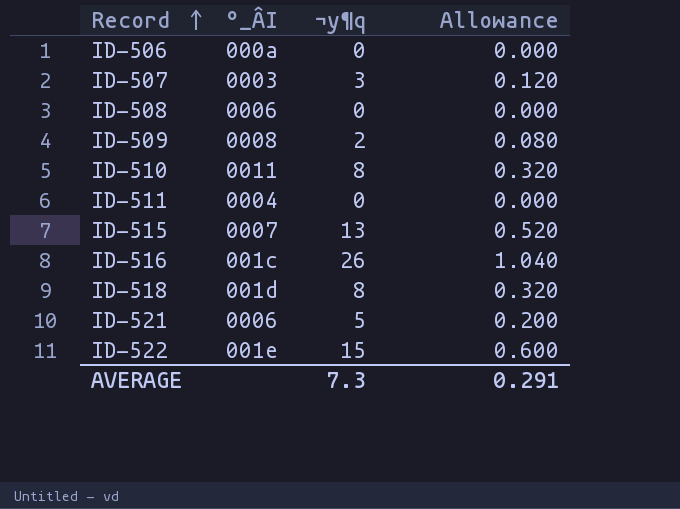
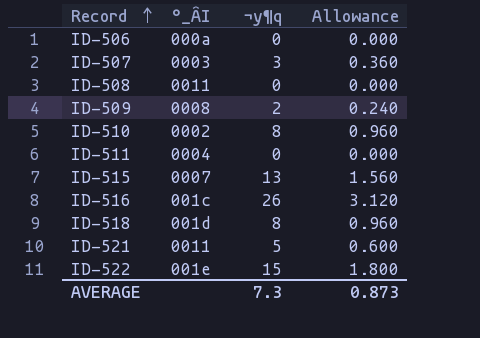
column Allowance | formula: [¬y¶q] * 0.04 -> [¬y¶q] * 0.12
ID-508 | °_ÂI: 0006 -> 0011
ID-510 | °_ÂI: 0011 -> 0002
ID-521 | °_ÂI: 0006 -> 0011
AVERAGE | Allowance: 0.291 -> 0.873

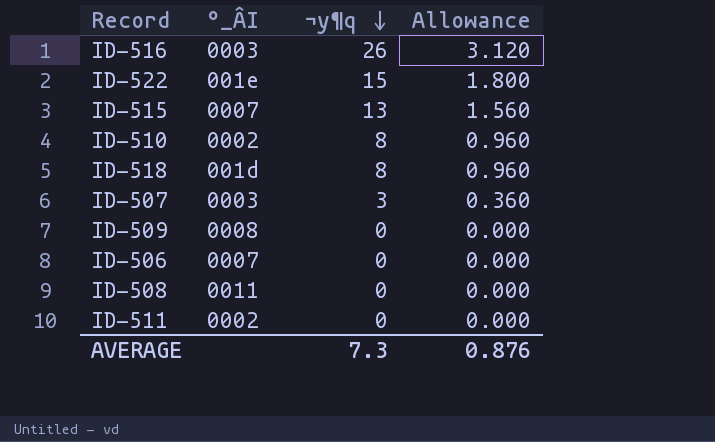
row order: Record ascending -> ¬y¶q descending
row ID-521: 0011 | 5 | 0.600 -> none
ID-516 | °_ÂI: 001c -> 0003
ID-509 | ¬y¶q: 2 -> 0
ID-509 | Allowance: 0.240 -> 0.000
ID-506 | °_ÂI: 000a -> 0007
ID-511 | °_ÂI: 0004 -> 0002
AVERAGE | Allowance: 0.873 -> 0.876

